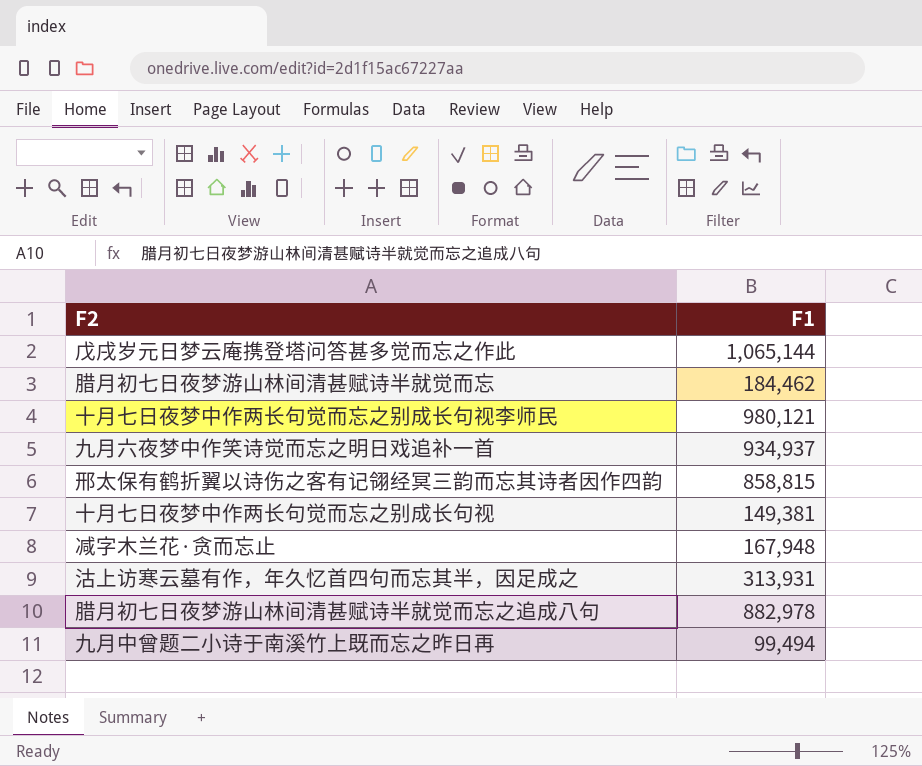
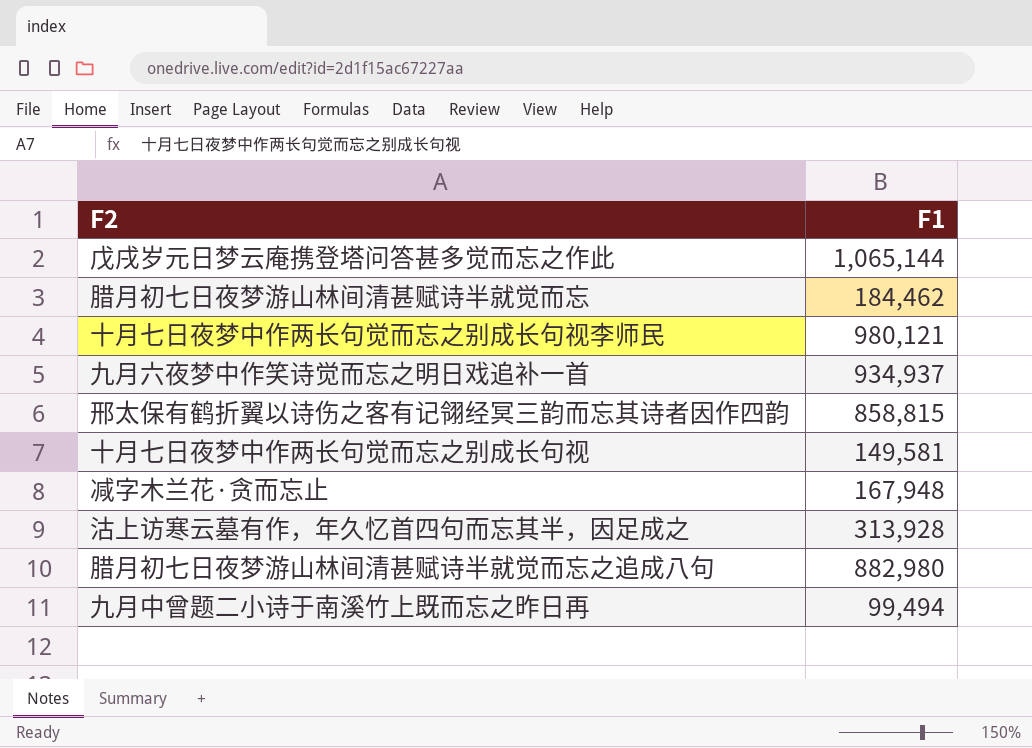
十月七日夜梦中作两长句觉而忘之别成长句视 | F1: 149,381 -> 149,581
沽上访寒云墓有作，年久忆首四句而忘其半，因足成之 | F1: 313,931 -> 313,928
腊月初七日夜梦游山林间清甚赋诗半就觉而忘之追成八句 | F1: 882,978 -> 882,980

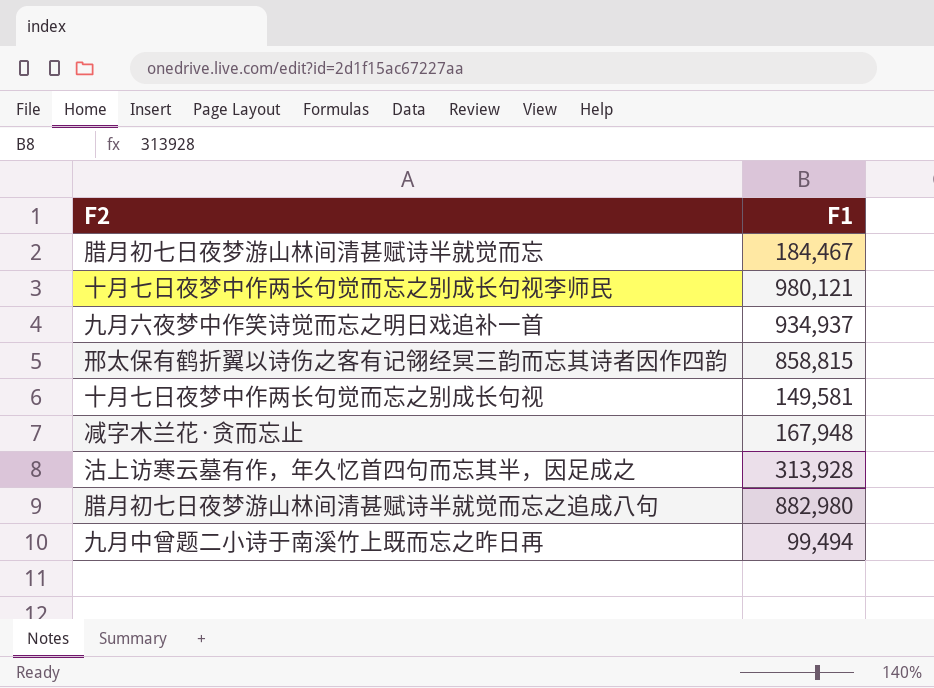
row 戊戌岁元日梦云庵携登塔问答甚多觉而忘之作此: 1,065,144 -> none
腊月初七日夜梦游山林间清甚赋诗半就觉而忘 | F1: 184,462 -> 184,467

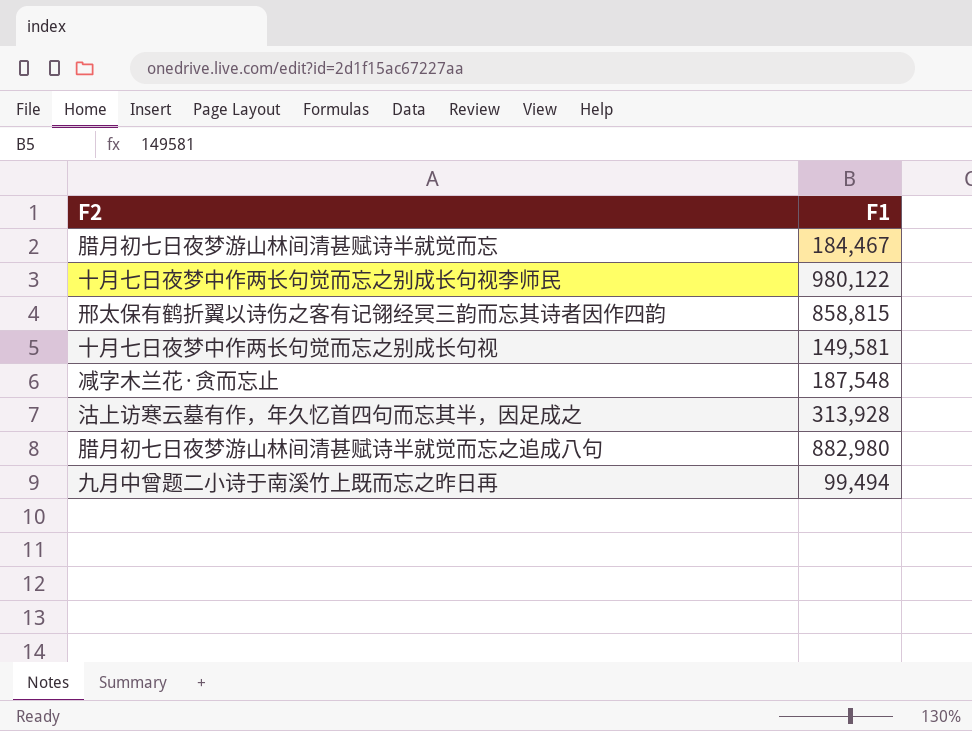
row 九月六夜梦中作笑诗觉而忘之明日戏追补一首: 934,937 -> none
十月七日夜梦中作两长句觉而忘之别成长句视李师民 | F1: 980,121 -> 980,122
减字木兰花·贪而忘止 | F1: 167,948 -> 187,548

